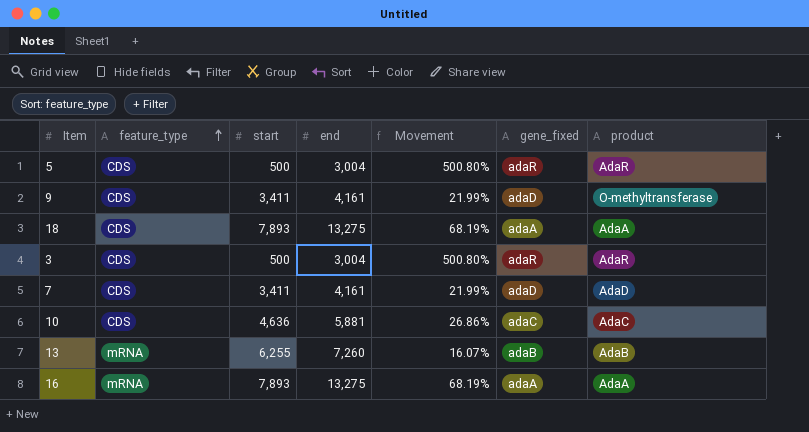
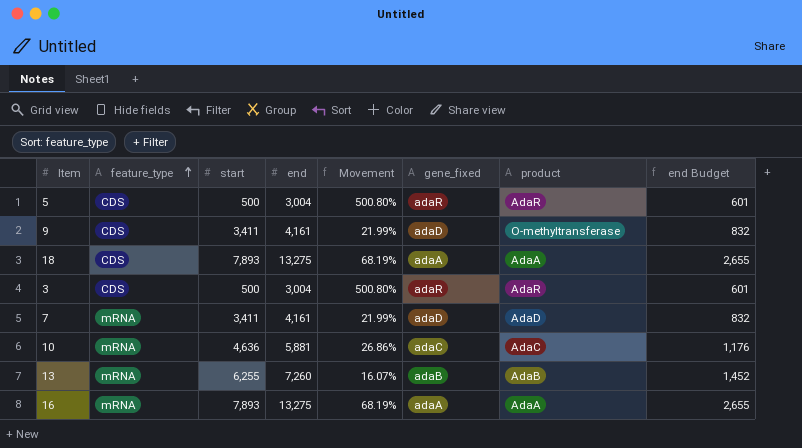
column end Budget | formula: none -> [end] * 0.2
7 | feature_type: CDS -> mRNA
10 | feature_type: CDS -> mRNA

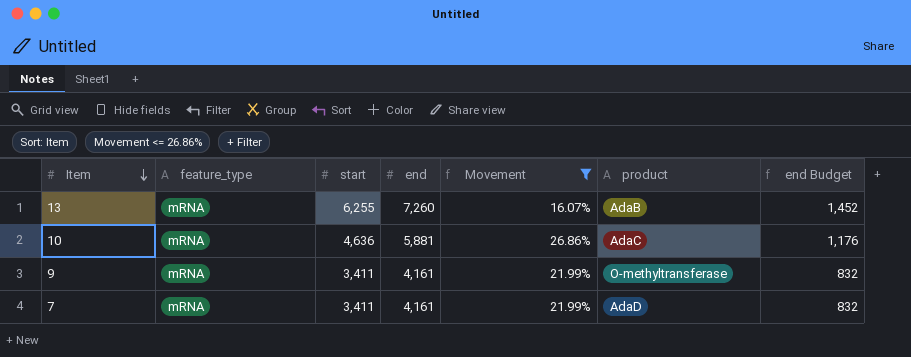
filter: none -> Movement <= 26.86%
row order: feature_type ascending -> Item descending
column gene_fixed | position: 6 -> none
9 | feature_type: CDS -> mRNA

